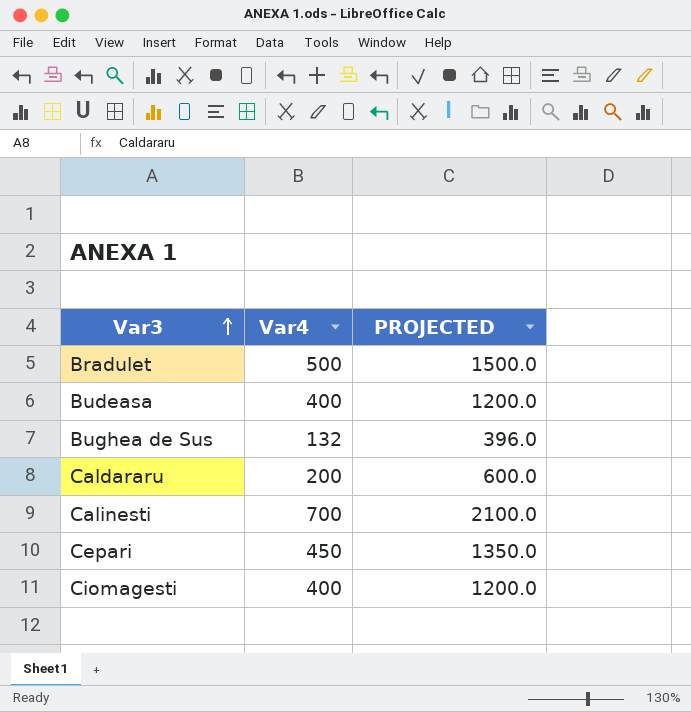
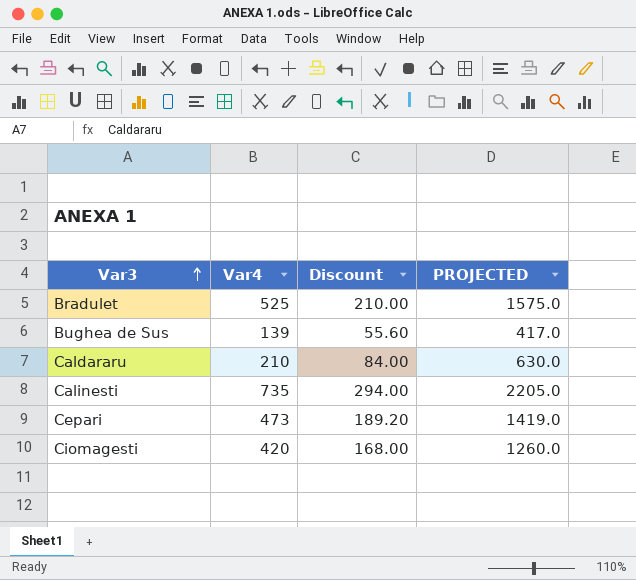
column Discount | formula: none -> [Var4] * 0.4
row Budeasa: 400 | 1200.0 -> none
Bradulet | Var4: 500 -> 525
Bradulet | PROJECTED: 1500.0 -> 1575.0
Bughea de Sus | Var4: 132 -> 139
Bughea de Sus | PROJECTED: 396.0 -> 417.0
Caldararu | Var4: 200 -> 210
Caldararu | PROJECTED: 600.0 -> 630.0
Calinesti | Var4: 700 -> 735
Calinesti | PROJECTED: 2100.0 -> 2205.0
Cepari | Var4: 450 -> 473
Cepari | PROJECTED: 1350.0 -> 1419.0
Ciomagesti | Var4: 400 -> 420
Ciomagesti | PROJECTED: 1200.0 -> 1260.0

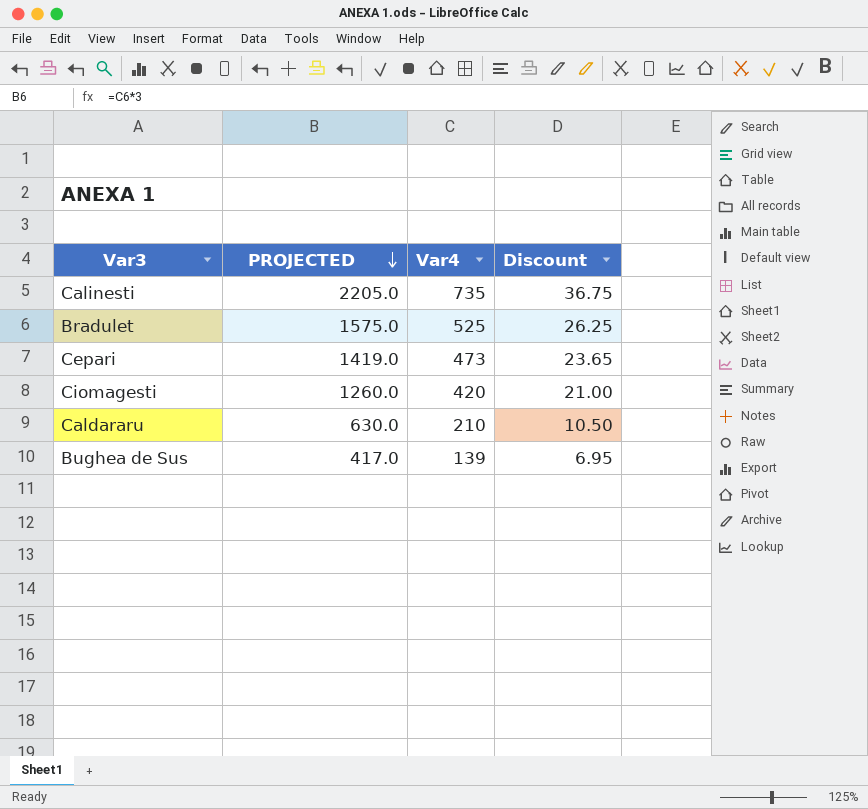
row order: Var3 ascending -> PROJECTED descending
column PROJECTED | position: 4 -> 2
column Discount | formula: [Var4] * 0.4 -> [Var4] * 0.05

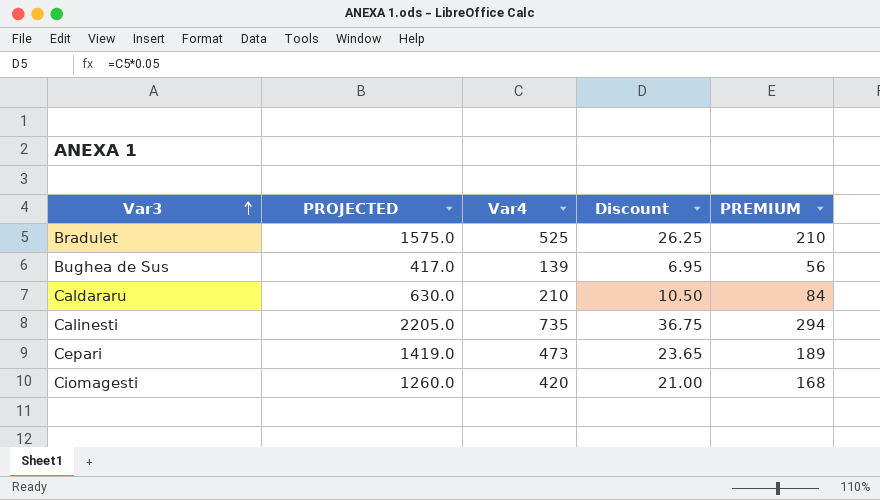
row order: PROJECTED descending -> Var3 ascending
column PREMIUM | formula: none -> [Var4] * 0.4

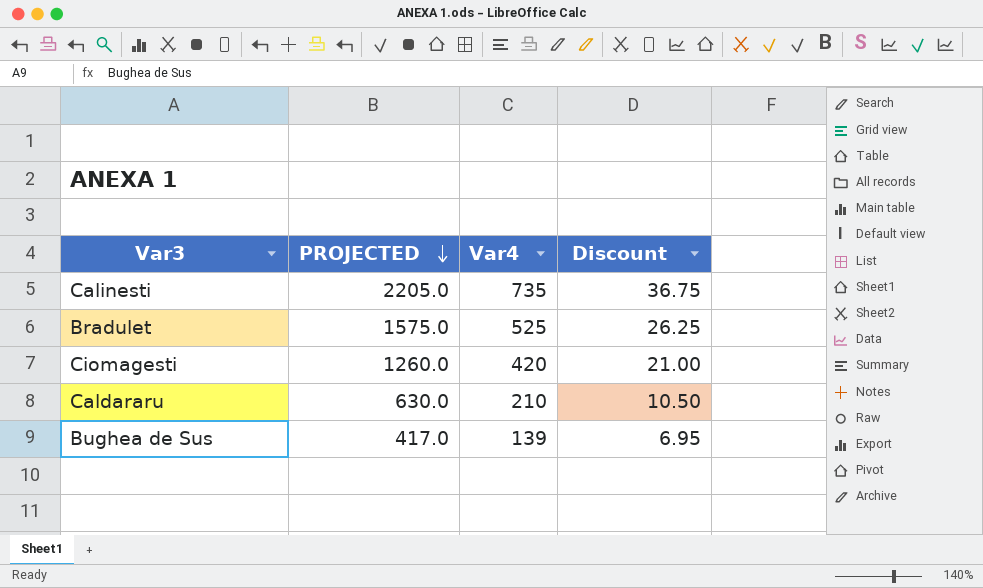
row order: Var3 ascending -> PROJECTED descending
column PREMIUM | formula: [Var4] * 0.4 -> none
row Cepari: 1419.0 | 473 | 23.65 | 189 -> none

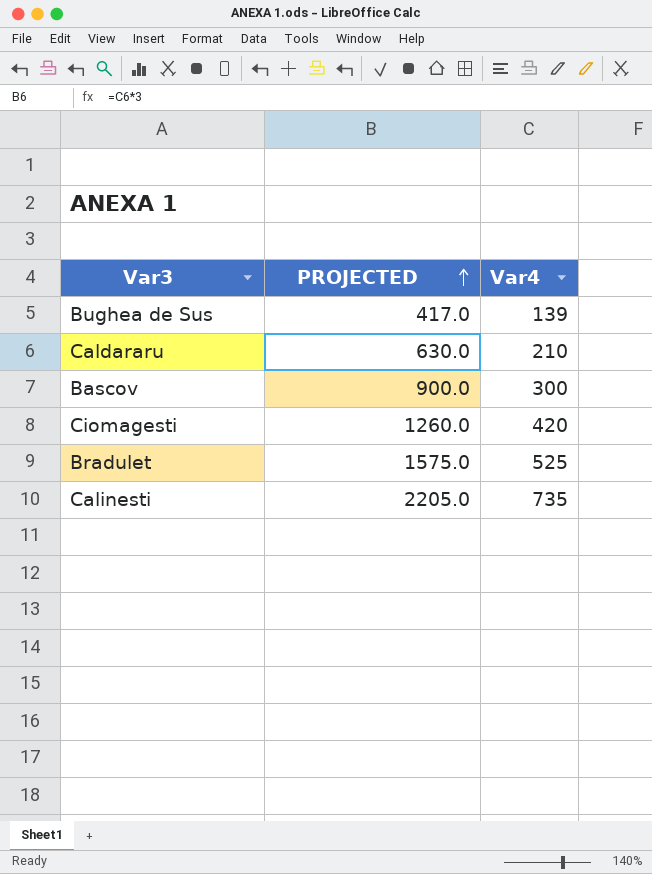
row order: PROJECTED descending -> PROJECTED ascending
column Discount | formula: [Var4] * 0.05 -> none
row Bascov: none -> 900.0 | 300

